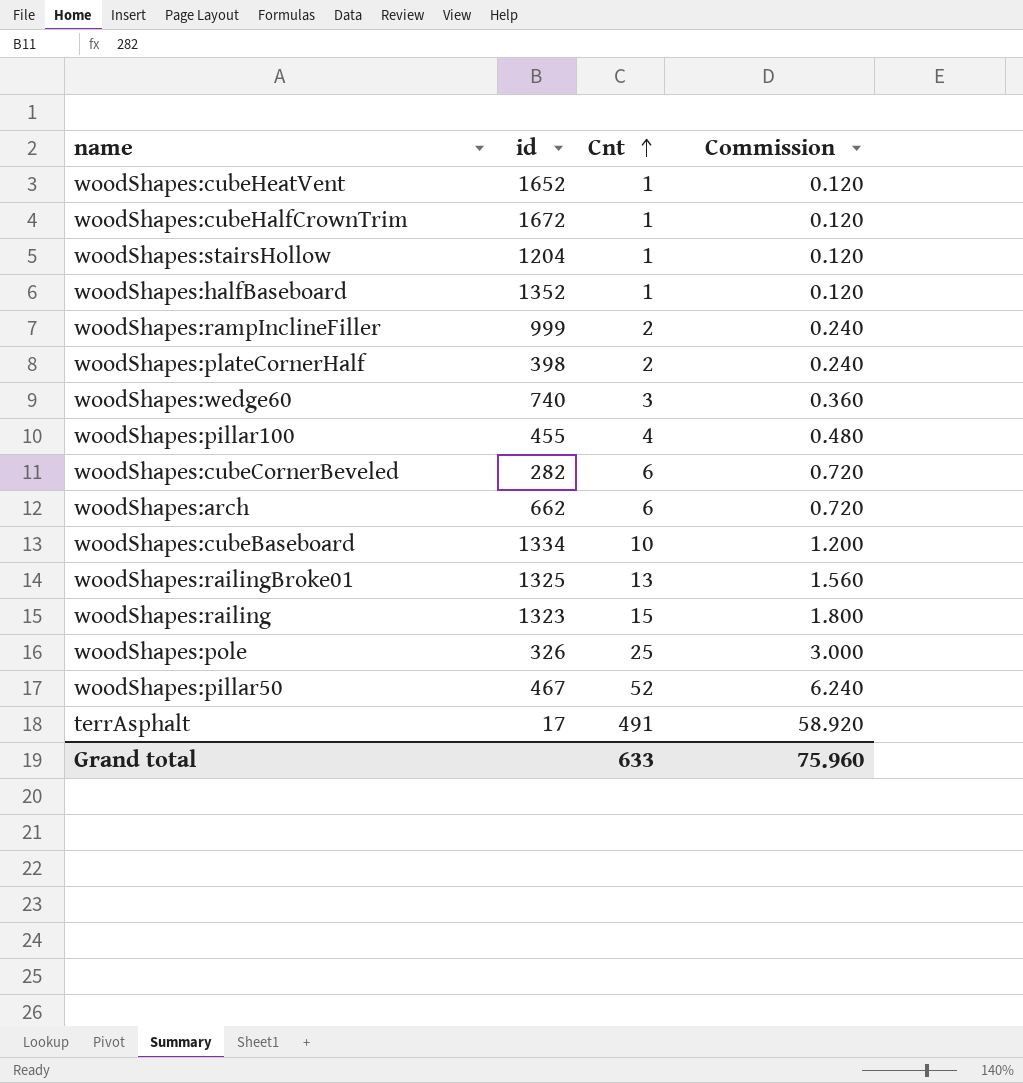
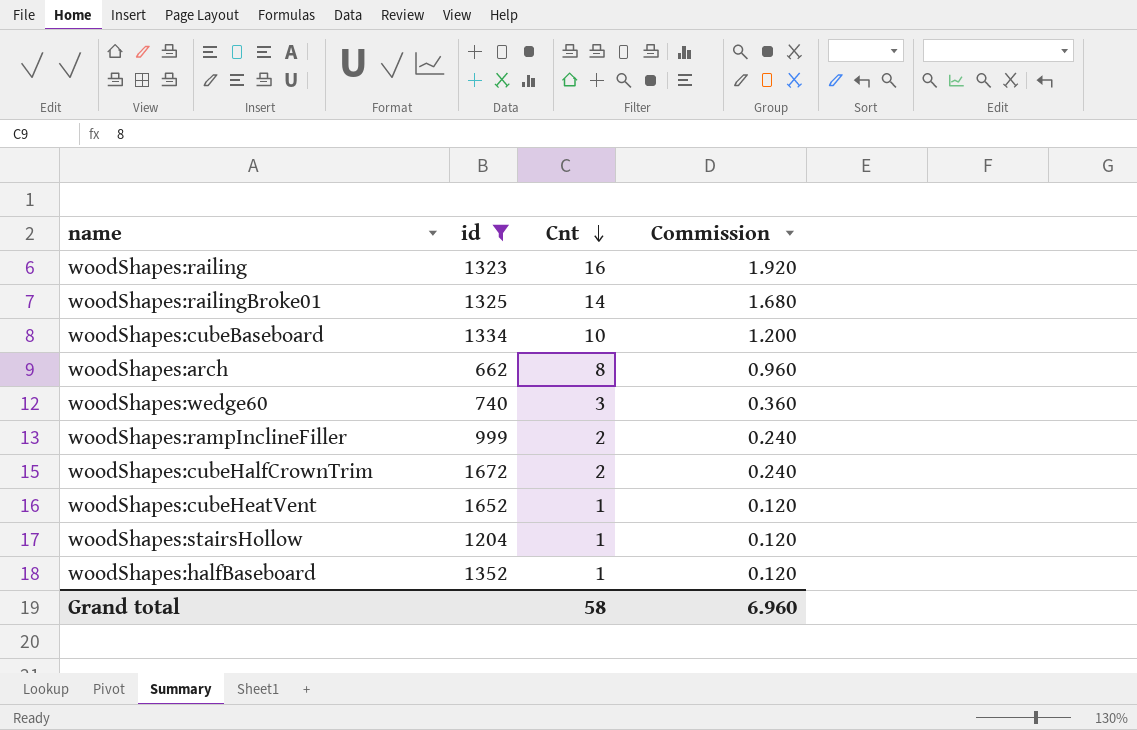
filter: none -> id >= 662
row order: Cnt ascending -> Cnt descending
woodShapes:railing | Cnt: 15 -> 16
woodShapes:railing | Commission: 1.800 -> 1.920
woodShapes:railingBroke01 | Cnt: 13 -> 14
woodShapes:railingBroke01 | Commission: 1.560 -> 1.680
woodShapes:arch | Cnt: 6 -> 8
woodShapes:arch | Commission: 0.720 -> 0.960
woodShapes:cubeHalfCrownTrim | Cnt: 1 -> 2
woodShapes:cubeHalfCrownTrim | Commission: 0.120 -> 0.240
Grand total | Cnt: 633 -> 58
Grand total | Commission: 75.960 -> 6.960

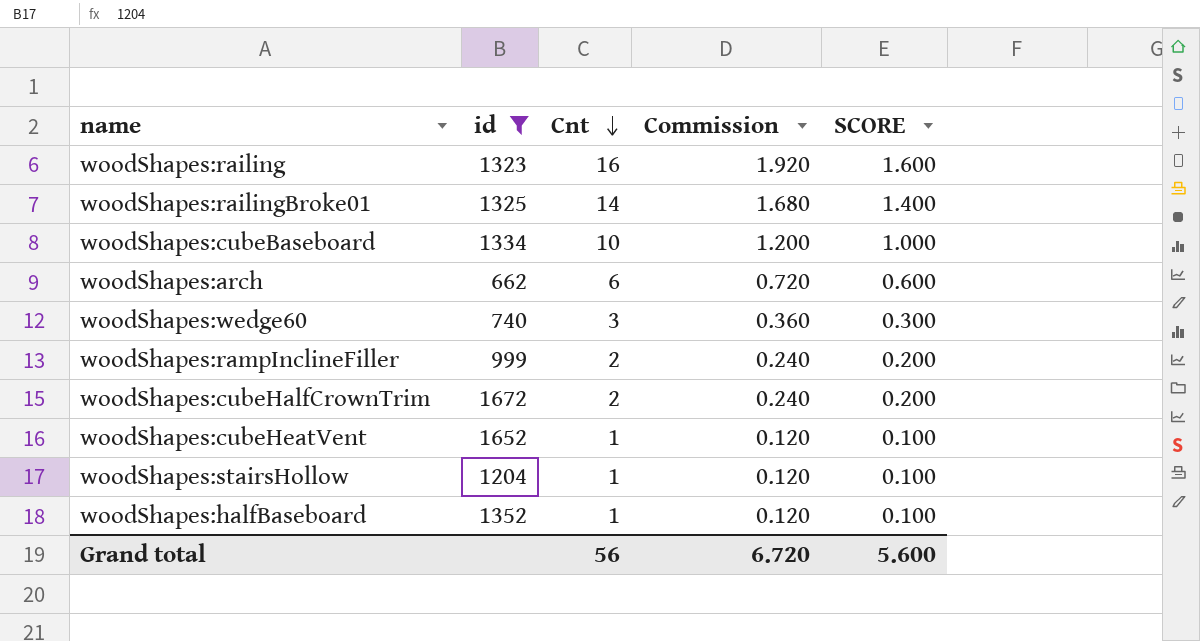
column SCORE | formula: none -> [Cnt] * 0.1
woodShapes:arch | Cnt: 8 -> 6
woodShapes:arch | Commission: 0.960 -> 0.720
Grand total | Cnt: 58 -> 56
Grand total | Commission: 6.960 -> 6.720

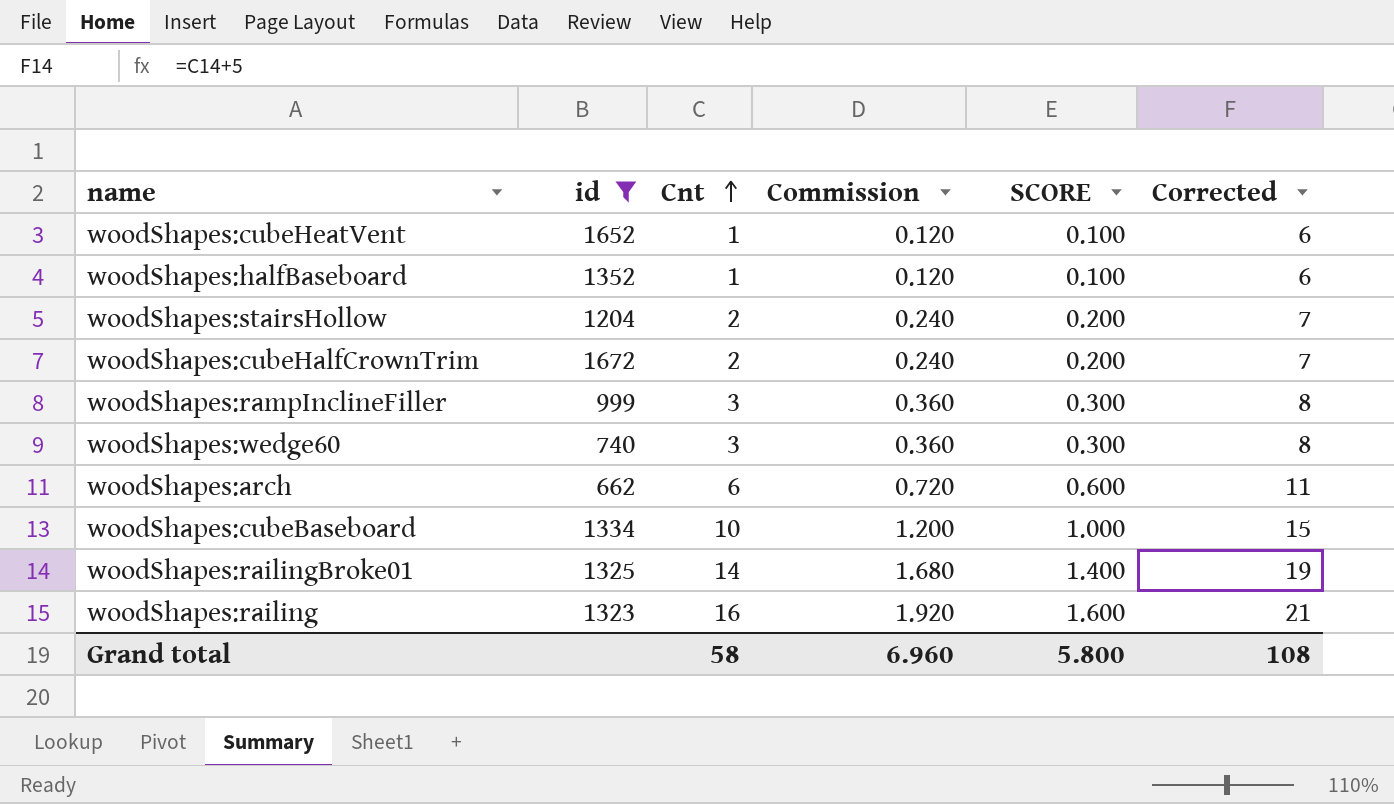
row order: Cnt descending -> Cnt ascending
column Corrected | formula: none -> [Cnt] + 5
woodShapes:stairsHollow | Cnt: 1 -> 2
woodShapes:stairsHollow | Commission: 0.120 -> 0.240
woodShapes:stairsHollow | SCORE: 0.100 -> 0.200
woodShapes:rampInclineFiller | Cnt: 2 -> 3
woodShapes:rampInclineFiller | Commission: 0.240 -> 0.360
woodShapes:rampInclineFiller | SCORE: 0.200 -> 0.300
Grand total | Cnt: 56 -> 58
Grand total | Commission: 6.720 -> 6.960
Grand total | SCORE: 5.600 -> 5.800

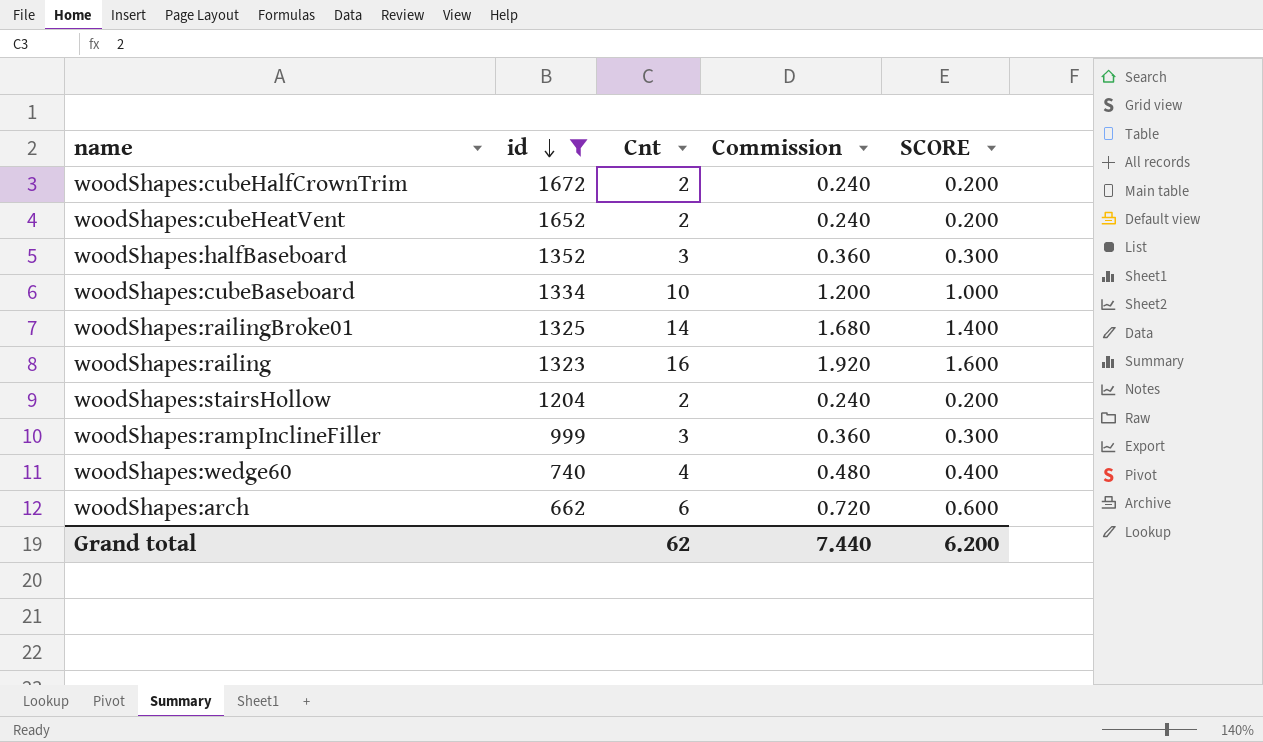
row order: Cnt ascending -> id descending
column Corrected | formula: [Cnt] + 5 -> none
woodShapes:cubeHeatVent | Cnt: 1 -> 2
woodShapes:cubeHeatVent | Commission: 0.120 -> 0.240
woodShapes:cubeHeatVent | SCORE: 0.100 -> 0.200
woodShapes:halfBaseboard | Cnt: 1 -> 3
woodShapes:halfBaseboard | Commission: 0.120 -> 0.360
woodShapes:halfBaseboard | SCORE: 0.100 -> 0.300
woodShapes:wedge60 | Cnt: 3 -> 4
woodShapes:wedge60 | Commission: 0.360 -> 0.480
woodShapes:wedge60 | SCORE: 0.300 -> 0.400
Grand total | Cnt: 58 -> 62
Grand total | Commission: 6.960 -> 7.440
Grand total | SCORE: 5.800 -> 6.200

